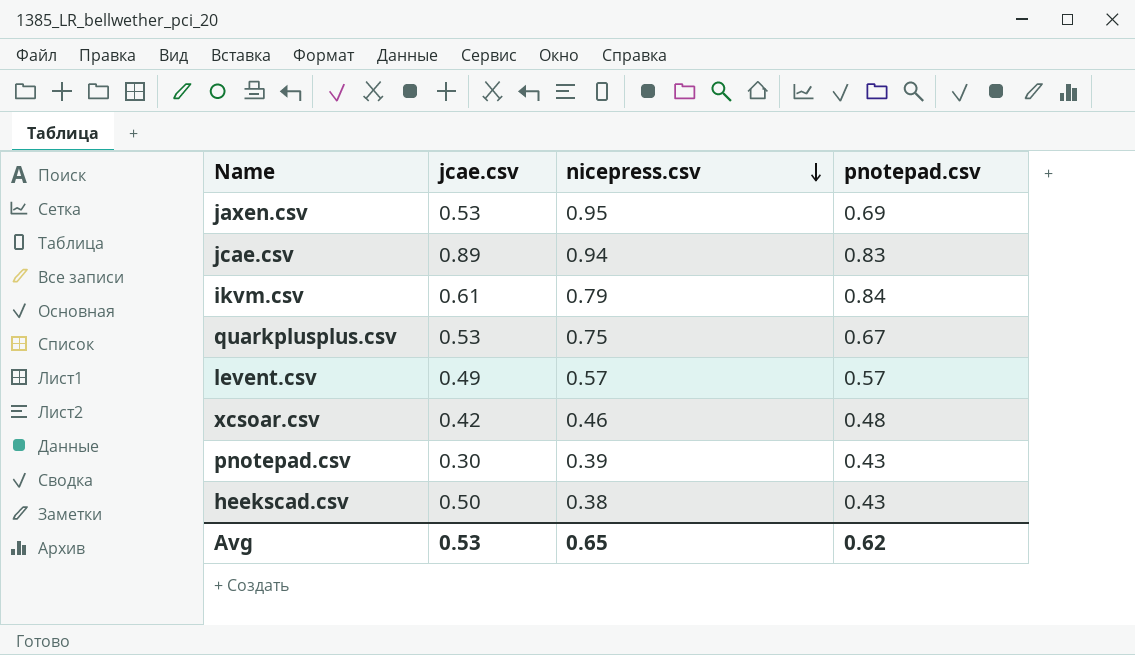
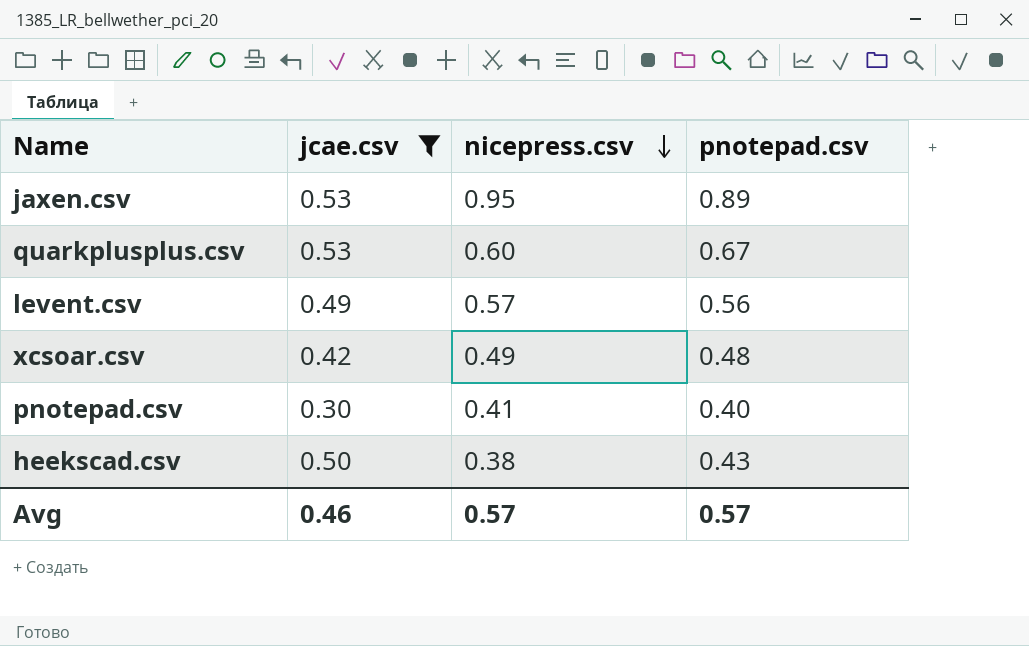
filter: none -> jcae.csv <= 0.53
jaxen.csv | pnotepad.csv: 0.69 -> 0.89
quarkplusplus.csv | nicepress.csv: 0.75 -> 0.60
levent.csv | pnotepad.csv: 0.57 -> 0.56
xcsoar.csv | nicepress.csv: 0.46 -> 0.49
pnotepad.csv | nicepress.csv: 0.39 -> 0.41
pnotepad.csv | pnotepad.csv: 0.43 -> 0.40
Avg | jcae.csv: 0.53 -> 0.46
Avg | nicepress.csv: 0.65 -> 0.57
Avg | pnotepad.csv: 0.62 -> 0.57

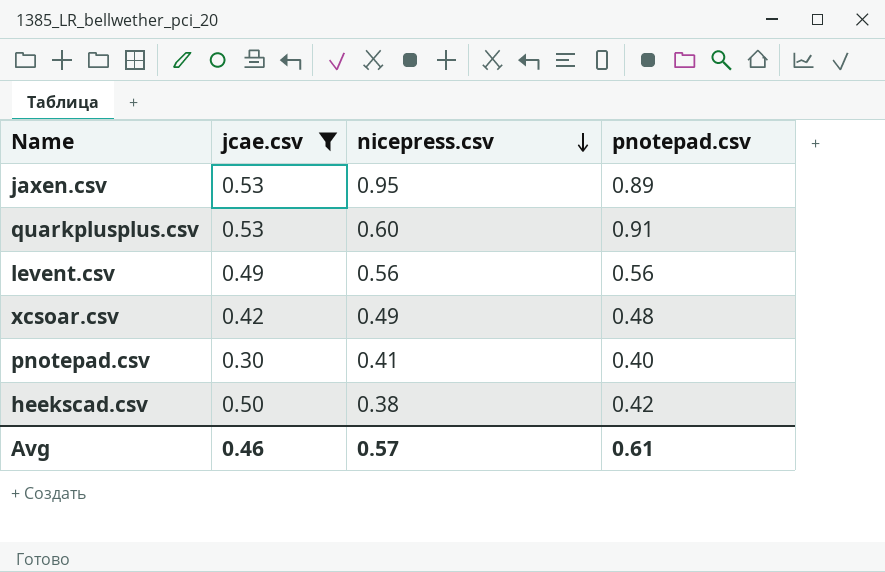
quarkplusplus.csv | pnotepad.csv: 0.67 -> 0.91
levent.csv | nicepress.csv: 0.57 -> 0.56
heekscad.csv | pnotepad.csv: 0.43 -> 0.42
Avg | pnotepad.csv: 0.57 -> 0.61

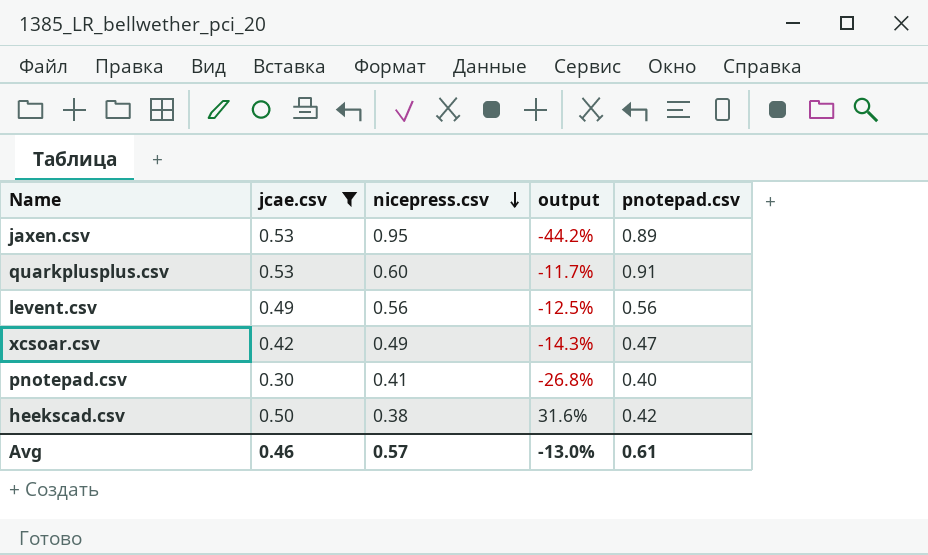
column output | formula: none -> ([jcae.csv] - [nicepress.csv]) / [nicepress.csv]
xcsoar.csv | pnotepad.csv: 0.48 -> 0.47

